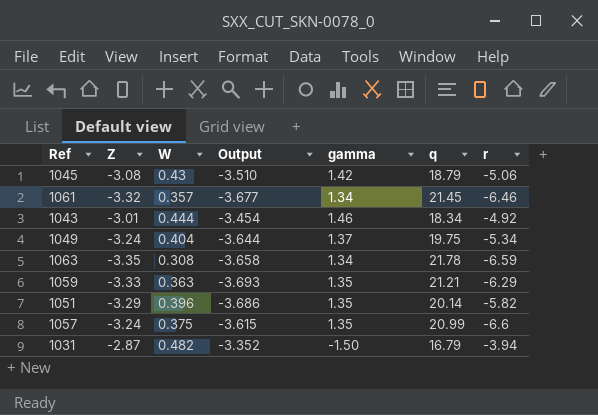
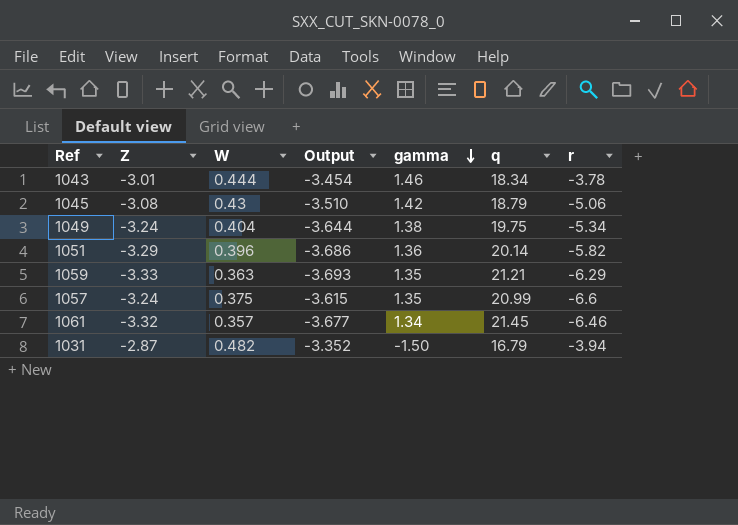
row order: none -> gamma descending
row 1063: -3.35 | 0.308 | -3.658 | 1.34 | 21.78 | -6.59 -> none
1043 | r: -4.92 -> -3.78
1049 | gamma: 1.37 -> 1.38
1051 | gamma: 1.35 -> 1.36

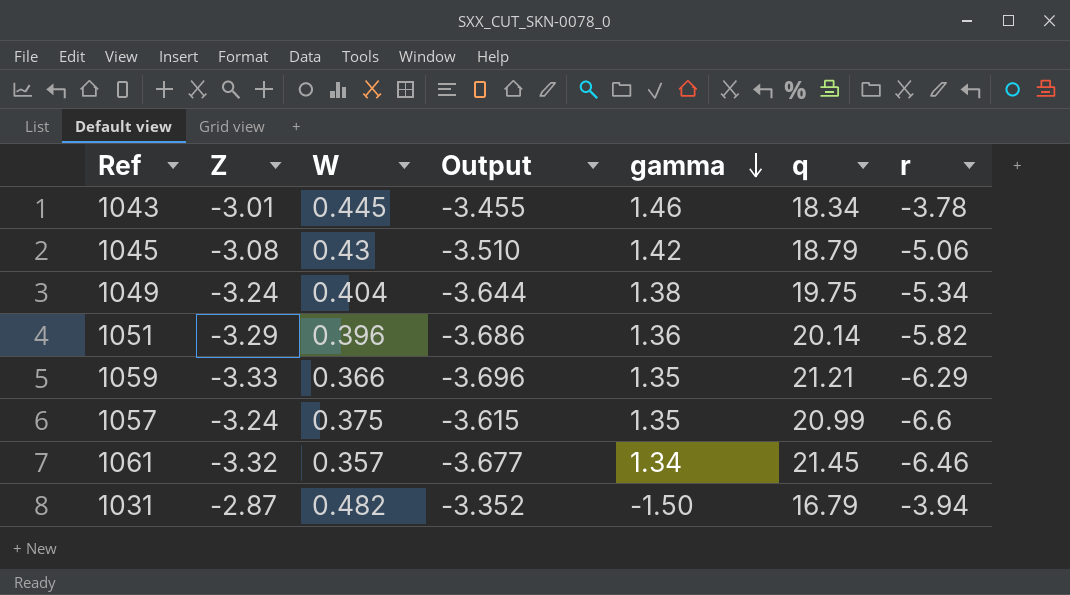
1043 | W: 0.444 -> 0.445
1043 | Output: -3.454 -> -3.455
1059 | W: 0.363 -> 0.366
1059 | Output: -3.693 -> -3.696

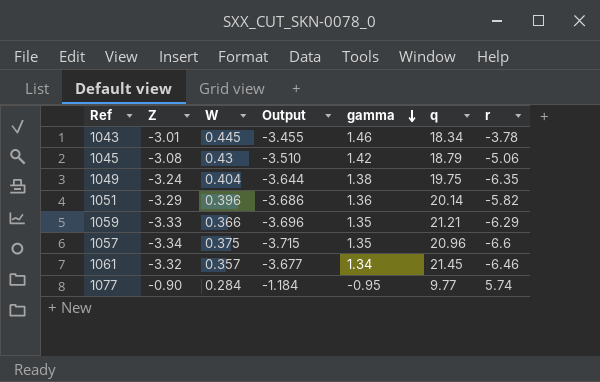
row 1031: -2.87 | 0.482 | -3.352 | -1.50 | 16.79 | -3.94 -> none
1049 | r: -5.34 -> -6.35
1057 | Z: -3.24 -> -3.34
1057 | Output: -3.615 -> -3.715
1057 | q: 20.99 -> 20.96
row 1077: none -> -0.90 | 0.284 | -1.184 | -0.95 | 9.77 | 5.74

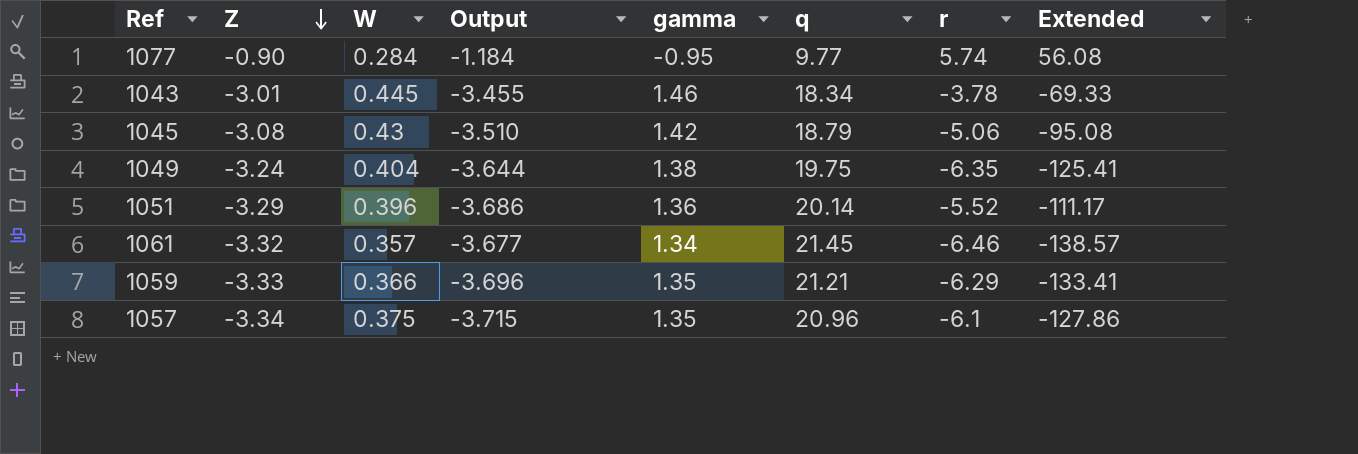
row order: gamma descending -> Z descending
column Extended | formula: none -> [q] * [r]
1051 | r: -5.82 -> -5.52
1057 | r: -6.6 -> -6.1

